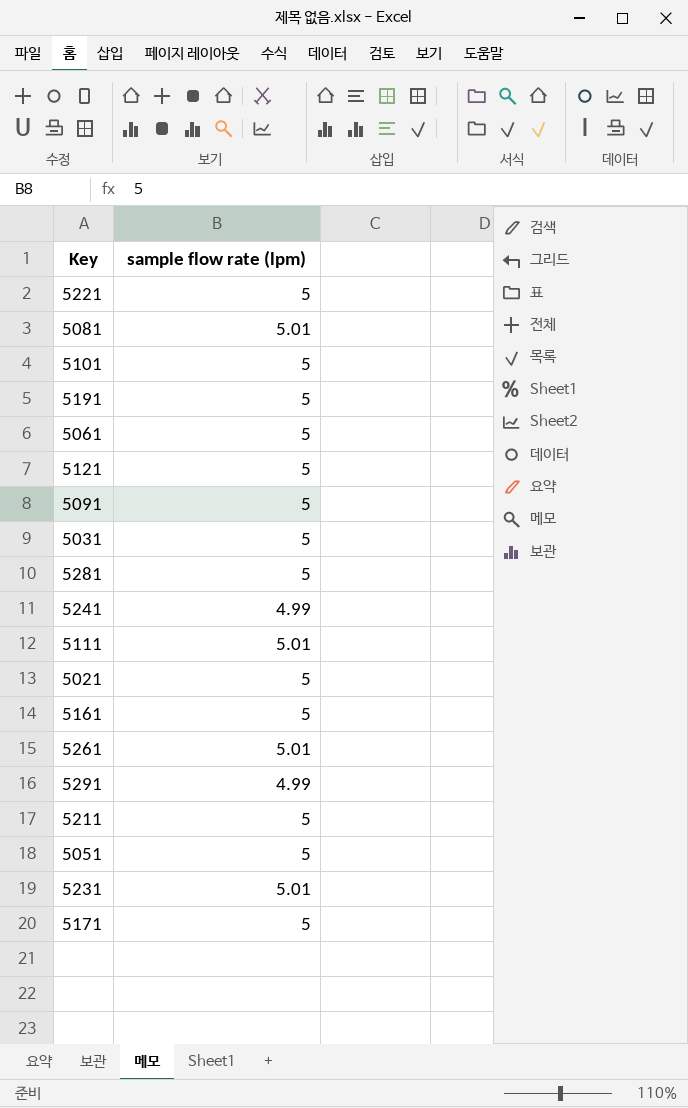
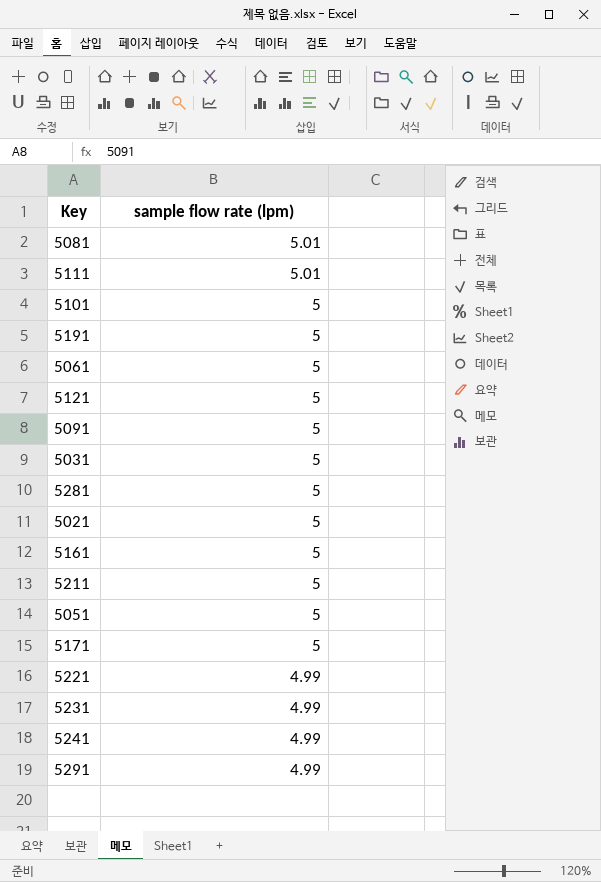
row order: none -> sample flow rate (lpm) descending
row 5261: 5.01 -> none
5221 | sample flow rate (lpm): 5 -> 4.99
5231 | sample flow rate (lpm): 5.01 -> 4.99

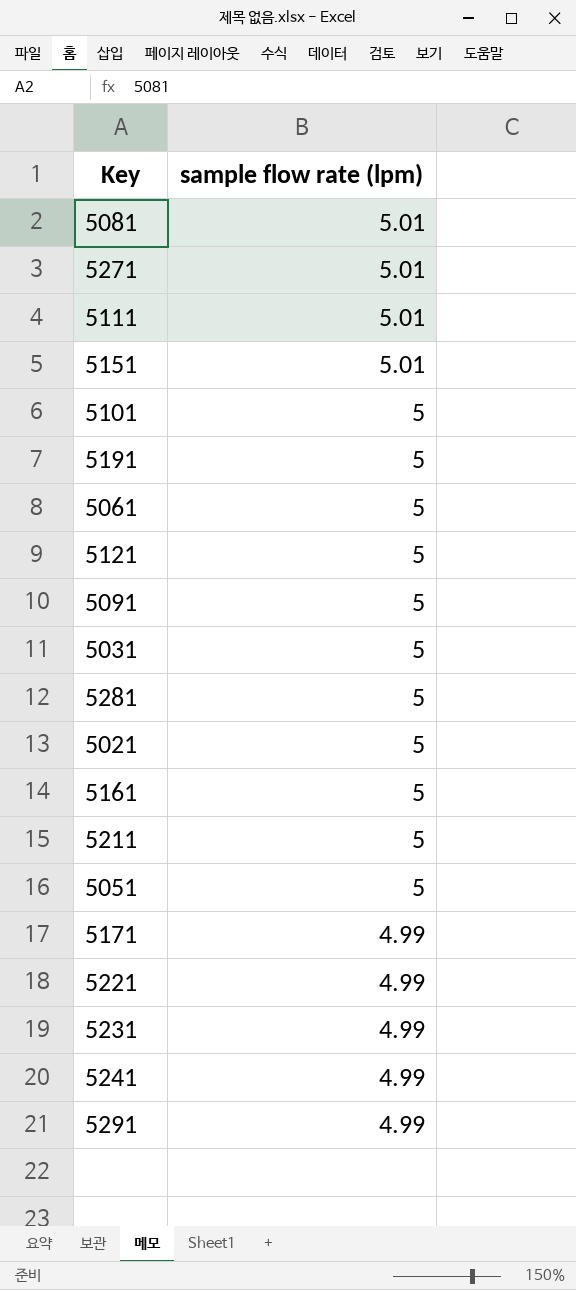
row 5271: none -> 5.01
row 5151: none -> 5.01
5171 | sample flow rate (lpm): 5 -> 4.99

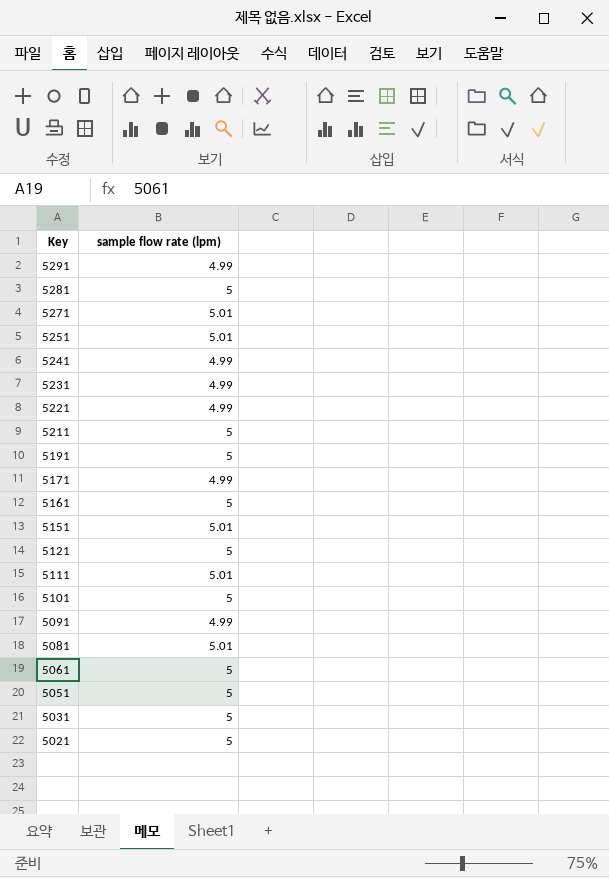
row order: sample flow rate (lpm) descending -> Key descending
row 5251: none -> 5.01
5091 | sample flow rate (lpm): 5 -> 4.99

